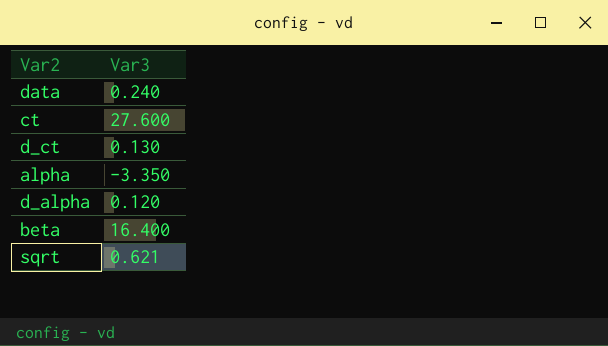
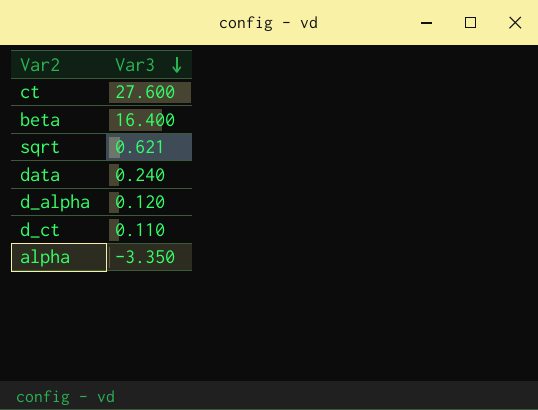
row order: none -> Var3 descending
d_ct | Var3: 0.130 -> 0.110

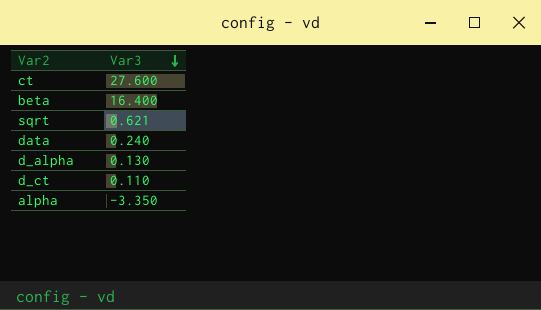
d_alpha | Var3: 0.120 -> 0.130

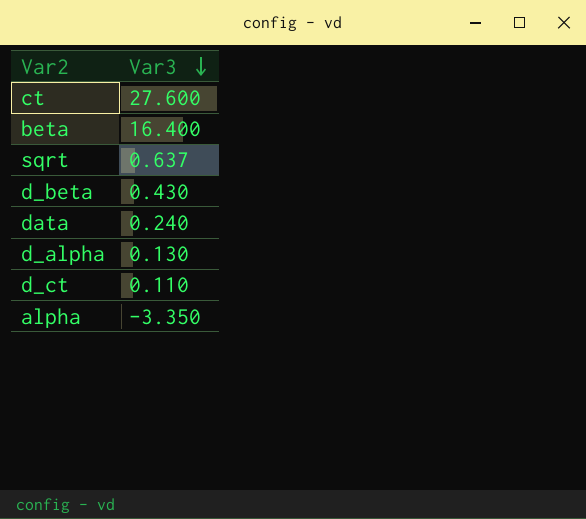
sqrt | Var3: 0.621 -> 0.637
row d_beta: none -> 0.430

